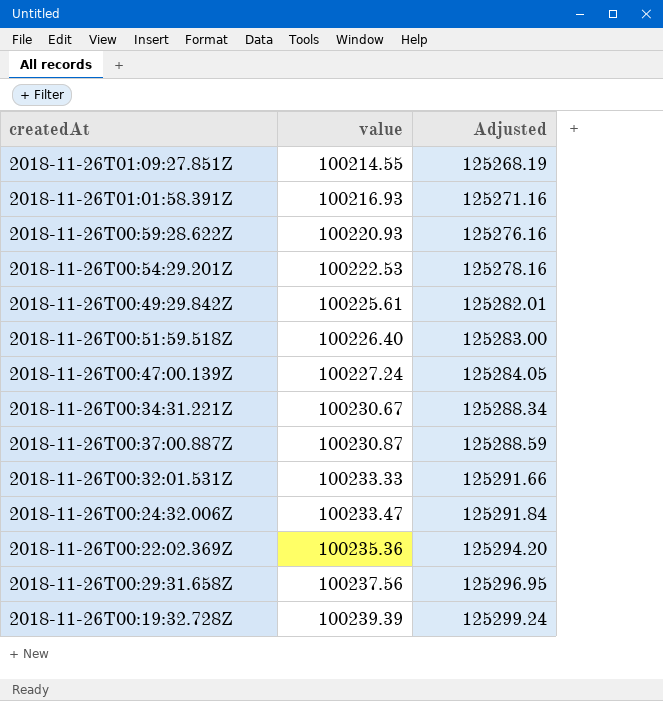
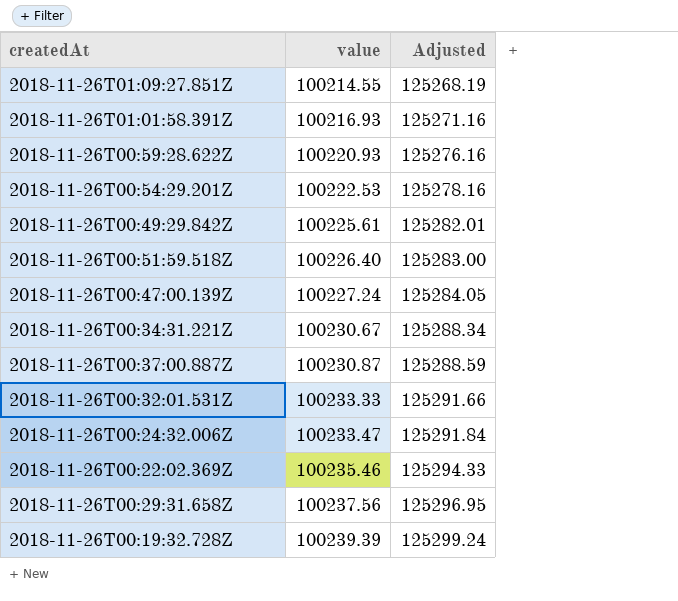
2018-11-26T00:22:02.369Z | value: 100235.36 -> 100235.46
2018-11-26T00:22:02.369Z | Adjusted: 125294.20 -> 125294.33

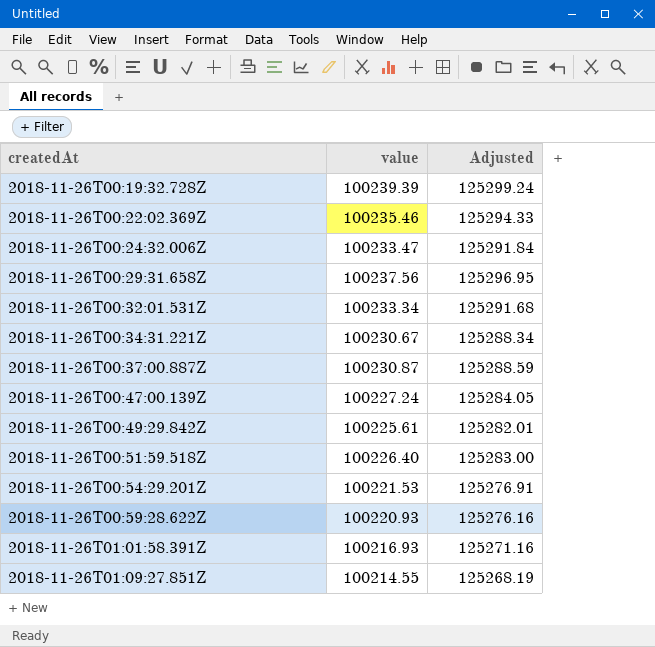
row order: value ascending -> createdAt ascending
2018-11-26T00:32:01.531Z | value: 100233.33 -> 100233.34
2018-11-26T00:32:01.531Z | Adjusted: 125291.66 -> 125291.68
2018-11-26T00:54:29.201Z | value: 100222.53 -> 100221.53
2018-11-26T00:54:29.201Z | Adjusted: 125278.16 -> 125276.91

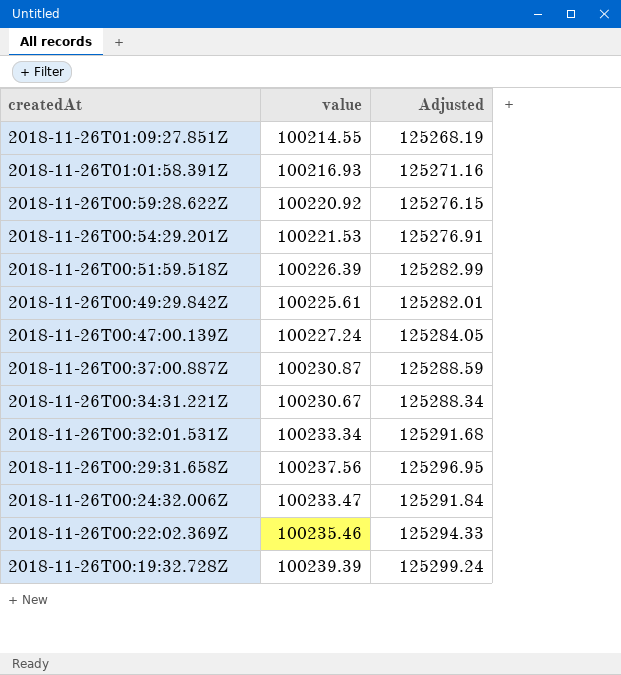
row order: createdAt ascending -> createdAt descending
2018-11-26T00:59:28.622Z | value: 100220.93 -> 100220.92
2018-11-26T00:59:28.622Z | Adjusted: 125276.16 -> 125276.15
2018-11-26T00:51:59.518Z | value: 100226.40 -> 100226.39
2018-11-26T00:51:59.518Z | Adjusted: 125283.00 -> 125282.99

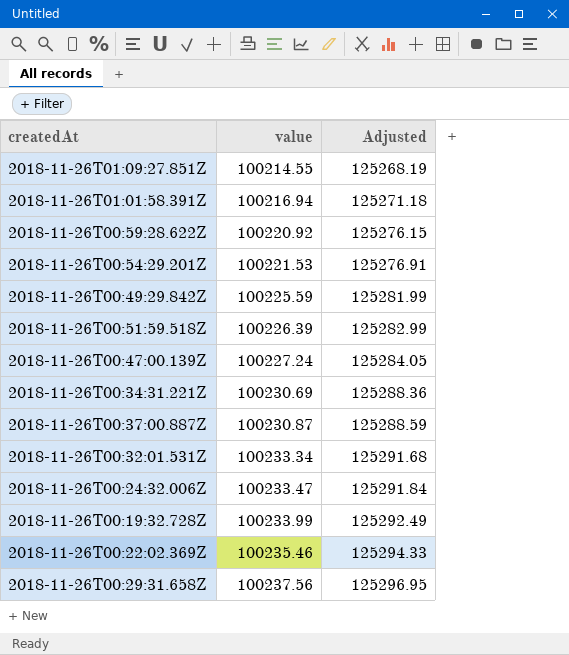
row order: createdAt descending -> value ascending
2018-11-26T01:01:58.391Z | value: 100216.93 -> 100216.94
2018-11-26T01:01:58.391Z | Adjusted: 125271.16 -> 125271.18
2018-11-26T00:49:29.842Z | value: 100225.61 -> 100225.59
2018-11-26T00:49:29.842Z | Adjusted: 125282.01 -> 125281.99
2018-11-26T00:34:31.221Z | value: 100230.67 -> 100230.69
2018-11-26T00:34:31.221Z | Adjusted: 125288.34 -> 125288.36
2018-11-26T00:19:32.728Z | value: 100239.39 -> 100233.99
2018-11-26T00:19:32.728Z | Adjusted: 125299.24 -> 125292.49

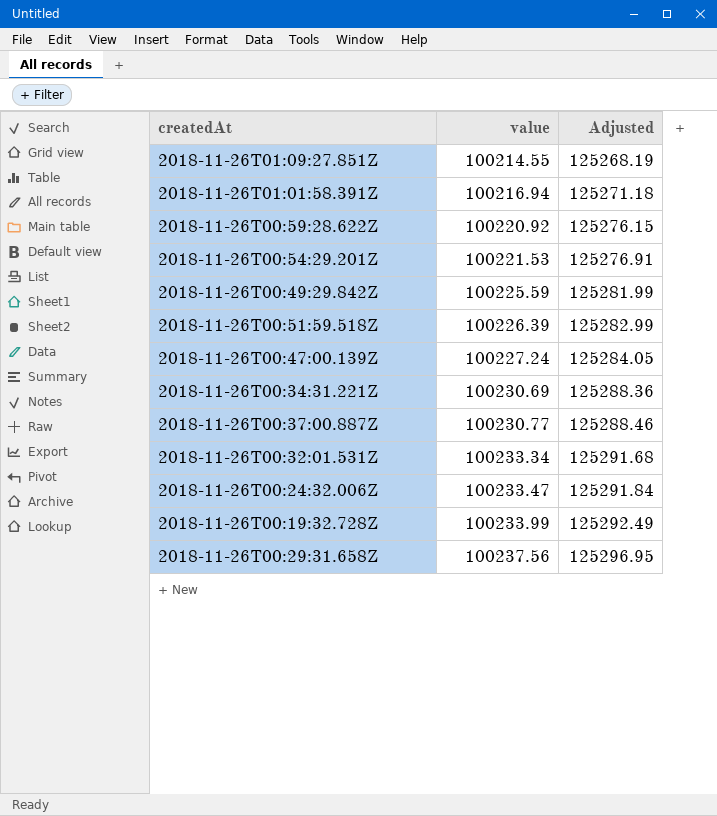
row 2018-11-26T00:22:02.369Z: 100235.46 | 125294.33 -> none
2018-11-26T00:37:00.887Z | value: 100230.87 -> 100230.77
2018-11-26T00:37:00.887Z | Adjusted: 125288.59 -> 125288.46

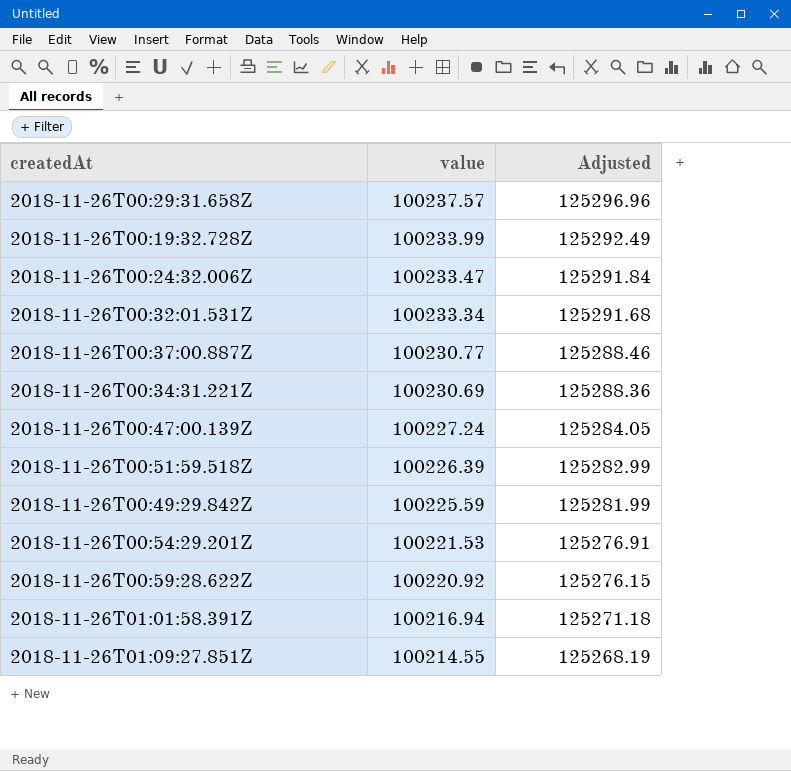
row order: value ascending -> value descending
2018-11-26T00:29:31.658Z | value: 100237.56 -> 100237.57
2018-11-26T00:29:31.658Z | Adjusted: 125296.95 -> 125296.96

